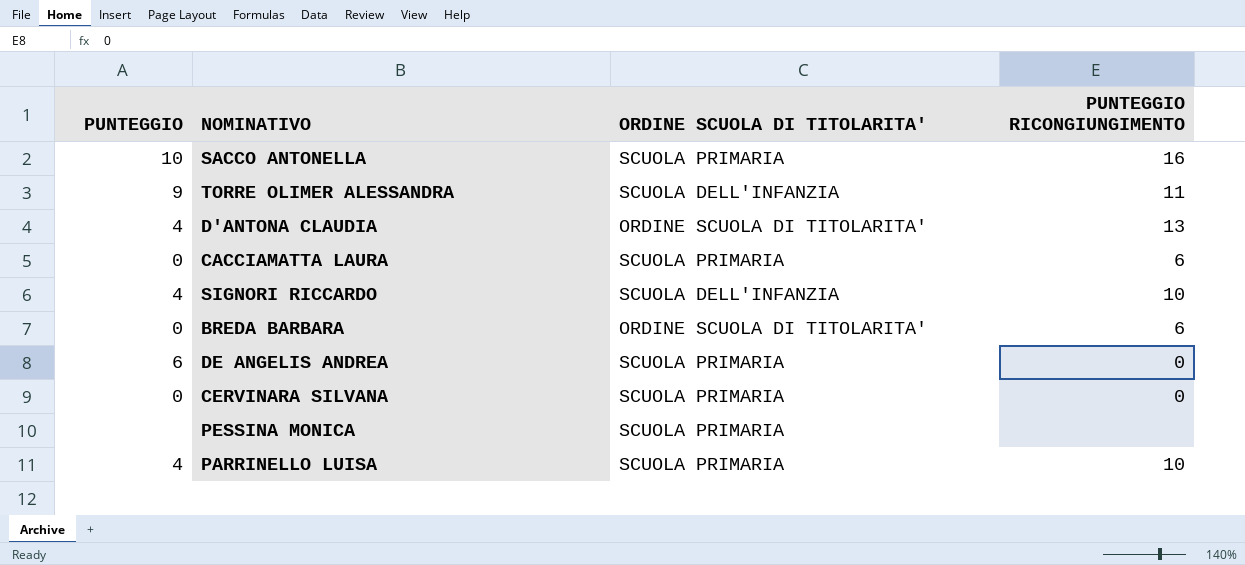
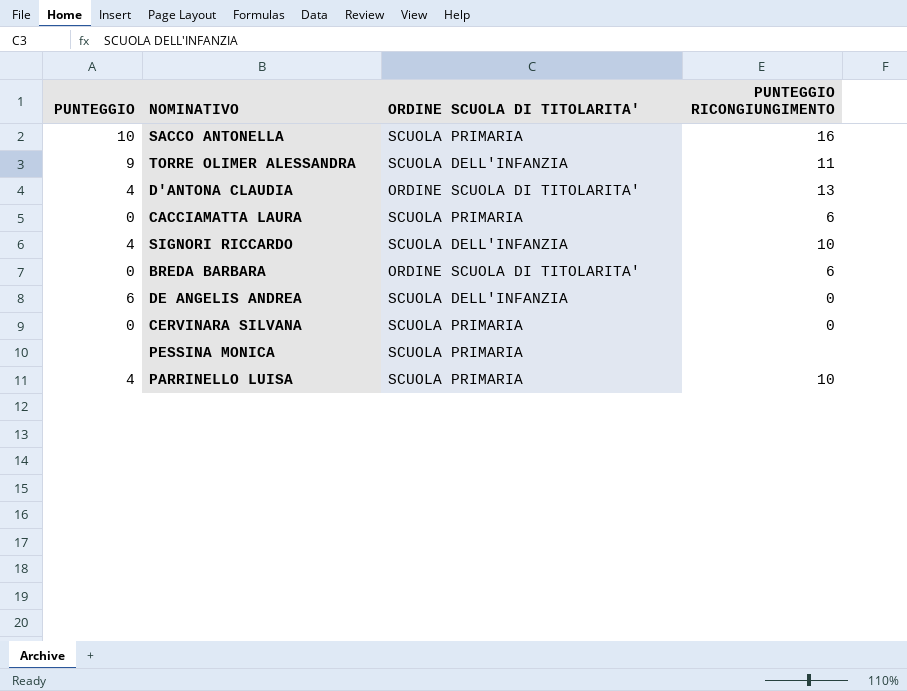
DE ANGELIS ANDREA | ORDINE SCUOLA DI TITOLARITA': SCUOLA PRIMARIA -> SCUOLA DELL'INFANZIA

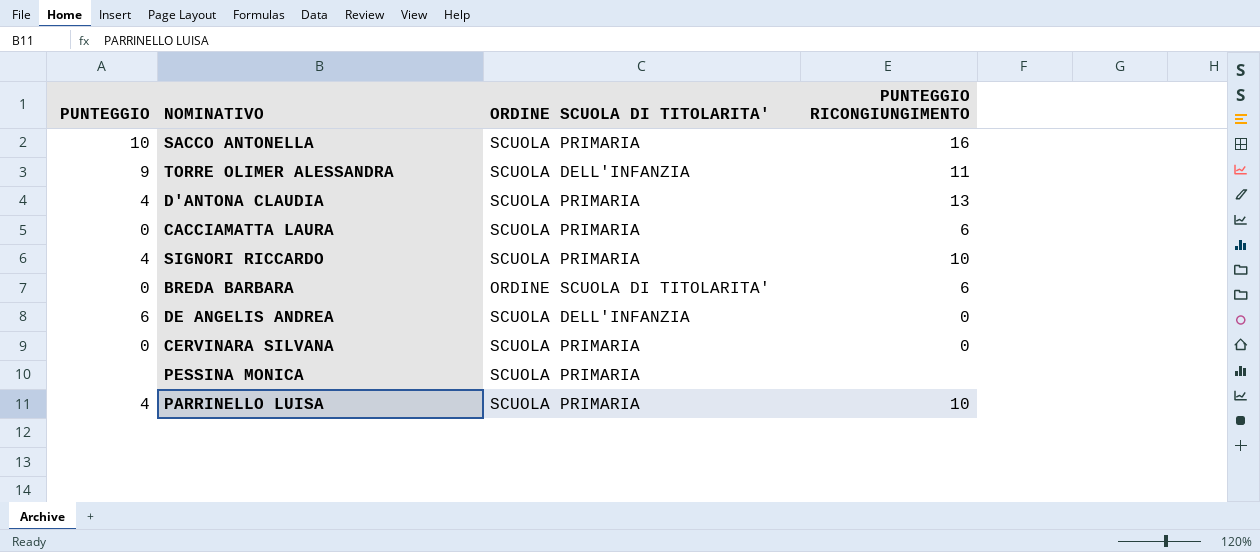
D'ANTONA CLAUDIA | ORDINE SCUOLA DI TITOLARITA': ORDINE SCUOLA DI TITOLARITA' -> SCUOLA PRIMARIA
SIGNORI RICCARDO | ORDINE SCUOLA DI TITOLARITA': SCUOLA DELL'INFANZIA -> SCUOLA PRIMARIA

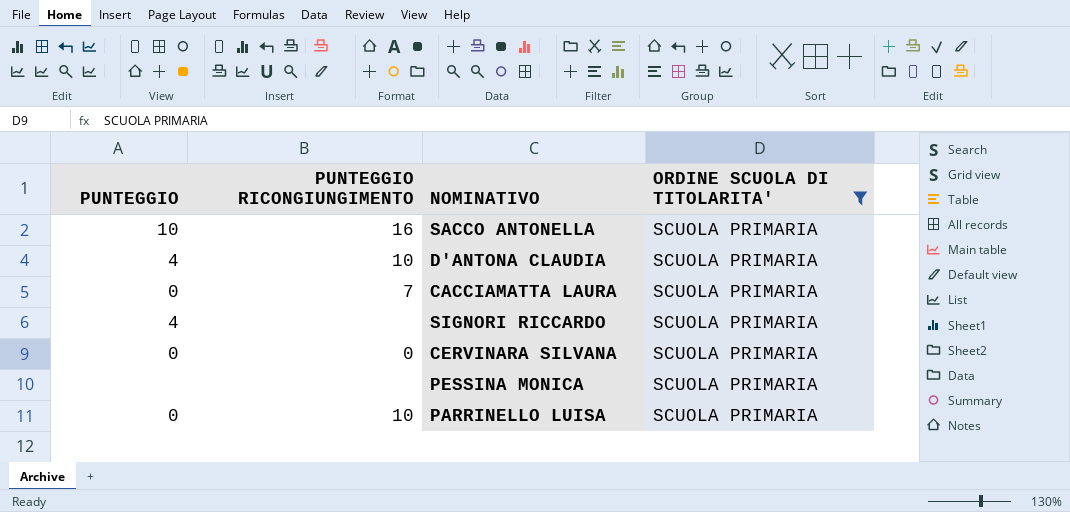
filter: none -> ORDINE SCUOLA DI TITOLARITA' = SCUOLA PRIMARIA
column PUNTEGGIO RICONGIUNGIMENTO | position: 4 -> 2
D'ANTONA CLAUDIA | PUNTEGGIO RICONGIUNGIMENTO: 13 -> 10
CACCIAMATTA LAURA | PUNTEGGIO RICONGIUNGIMENTO: 6 -> 7
SIGNORI RICCARDO | PUNTEGGIO RICONGIUNGIMENTO: 10 -> none
PARRINELLO LUISA | PUNTEGGIO: 4 -> 0

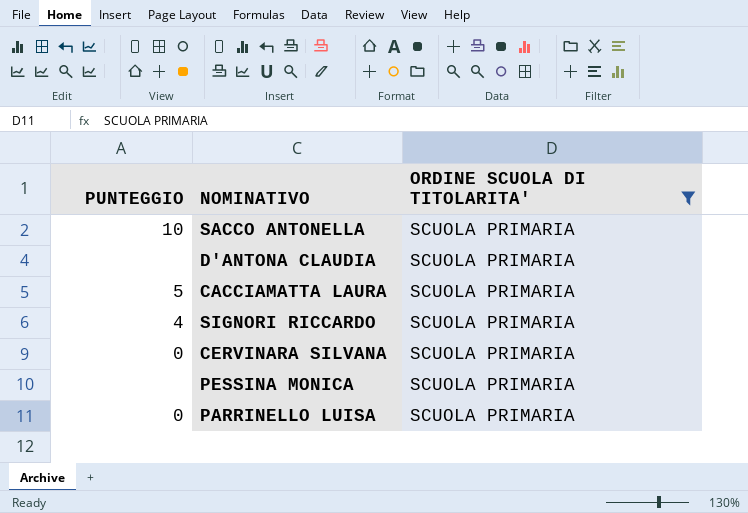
column PUNTEGGIO RICONGIUNGIMENTO | position: 2 -> none
D'ANTONA CLAUDIA | PUNTEGGIO: 4 -> none
CACCIAMATTA LAURA | PUNTEGGIO: 0 -> 5

